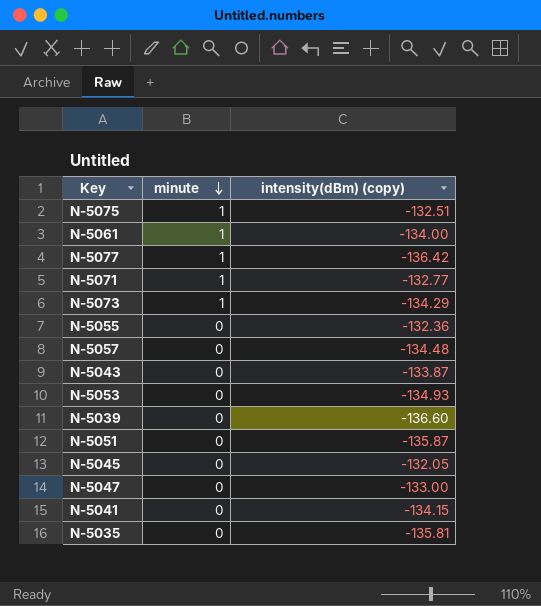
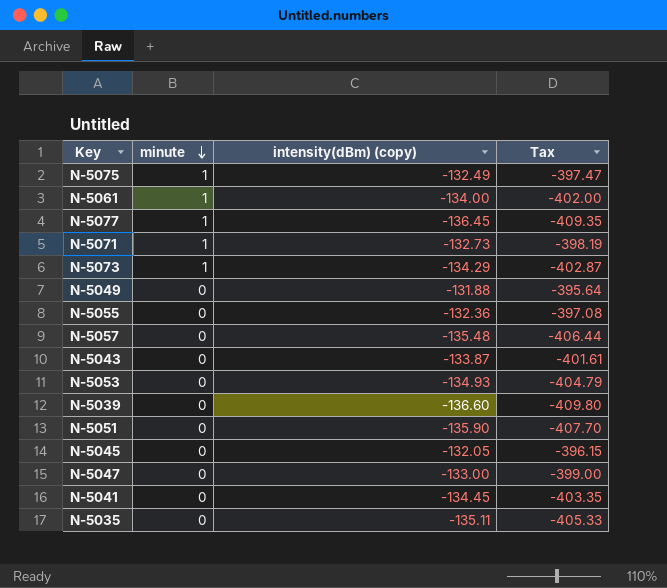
column Tax | formula: none -> [intensity(dBm) (copy)] * 3
N-5075 | intensity(dBm) (copy): -132.51 -> -132.49
N-5077 | intensity(dBm) (copy): -136.42 -> -136.45
N-5071 | intensity(dBm) (copy): -132.77 -> -132.73
row N-5049: none -> 0 | -131.88 | -395.64
N-5057 | intensity(dBm) (copy): -134.48 -> -135.48
N-5051 | intensity(dBm) (copy): -135.87 -> -135.90
N-5041 | intensity(dBm) (copy): -134.15 -> -134.45
N-5035 | intensity(dBm) (copy): -135.81 -> -135.11

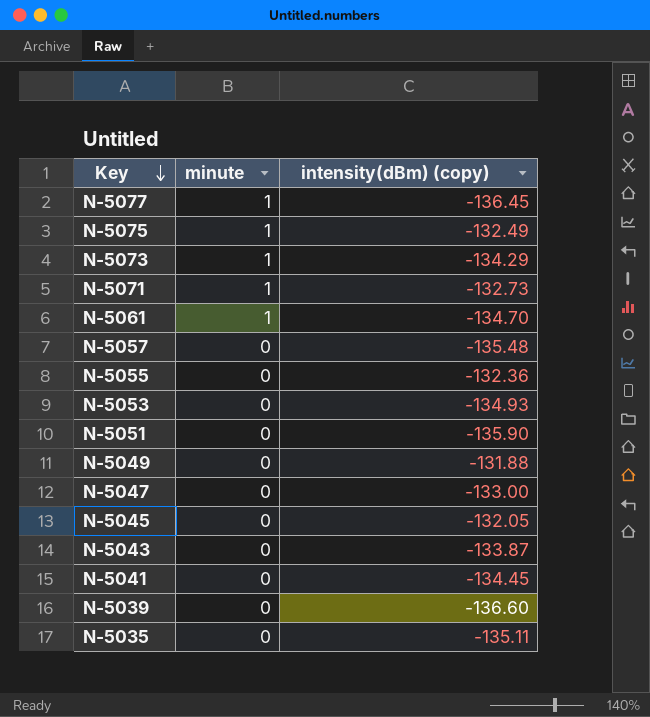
row order: minute descending -> Key descending
column Tax | formula: [intensity(dBm) (copy)] * 3 -> none
N-5061 | intensity(dBm) (copy): -134.00 -> -134.70

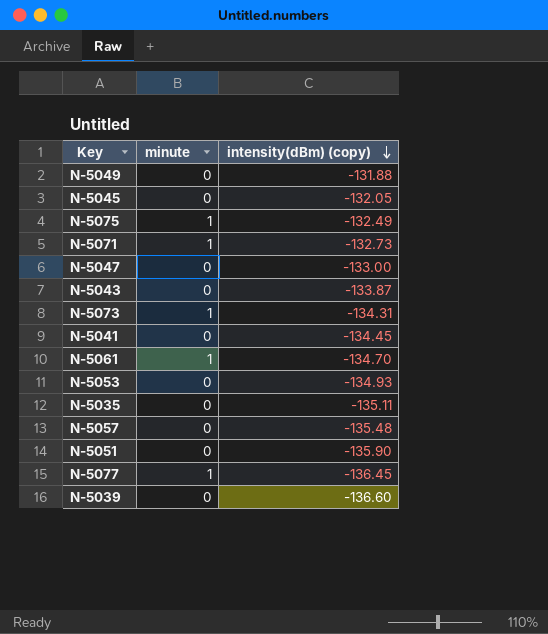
row order: Key descending -> intensity(dBm) (copy) descending
row N-5055: 0 | -132.36 -> none
N-5073 | intensity(dBm) (copy): -134.29 -> -134.31

